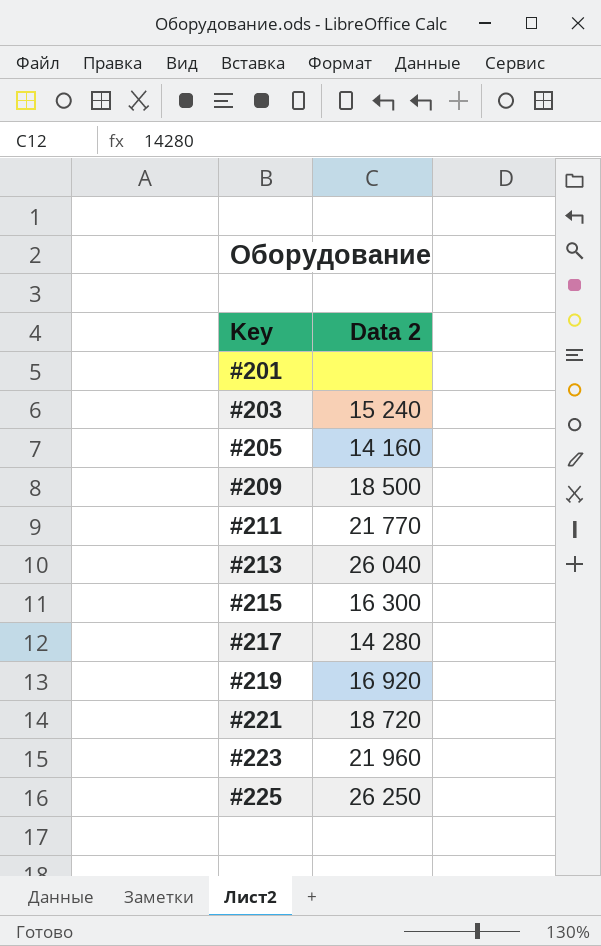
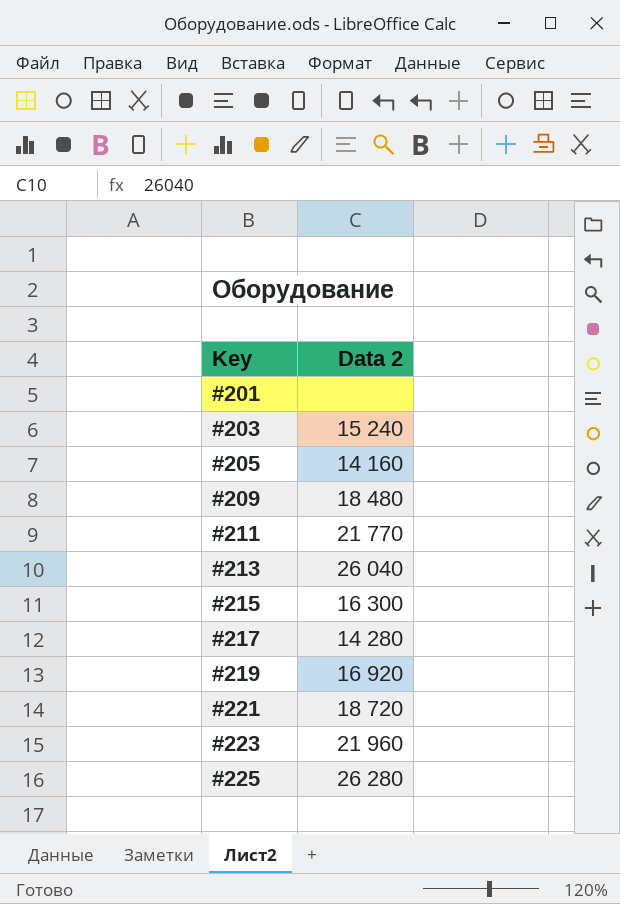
#209 | Data 2: 18 500 -> 18 480
#225 | Data 2: 26 250 -> 26 280

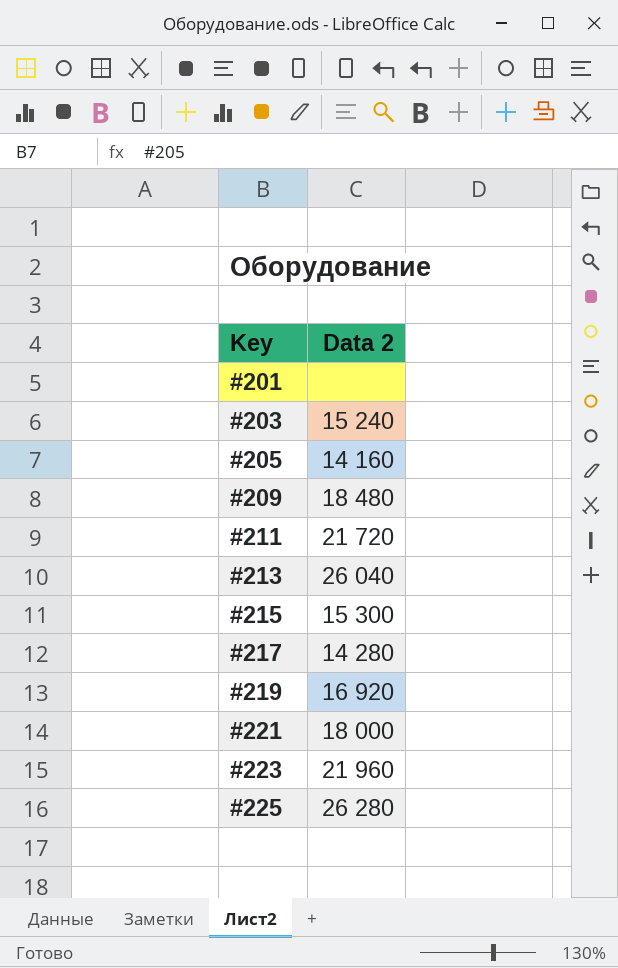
#211 | Data 2: 21 770 -> 21 720
#215 | Data 2: 16 300 -> 15 300
#221 | Data 2: 18 720 -> 18 000

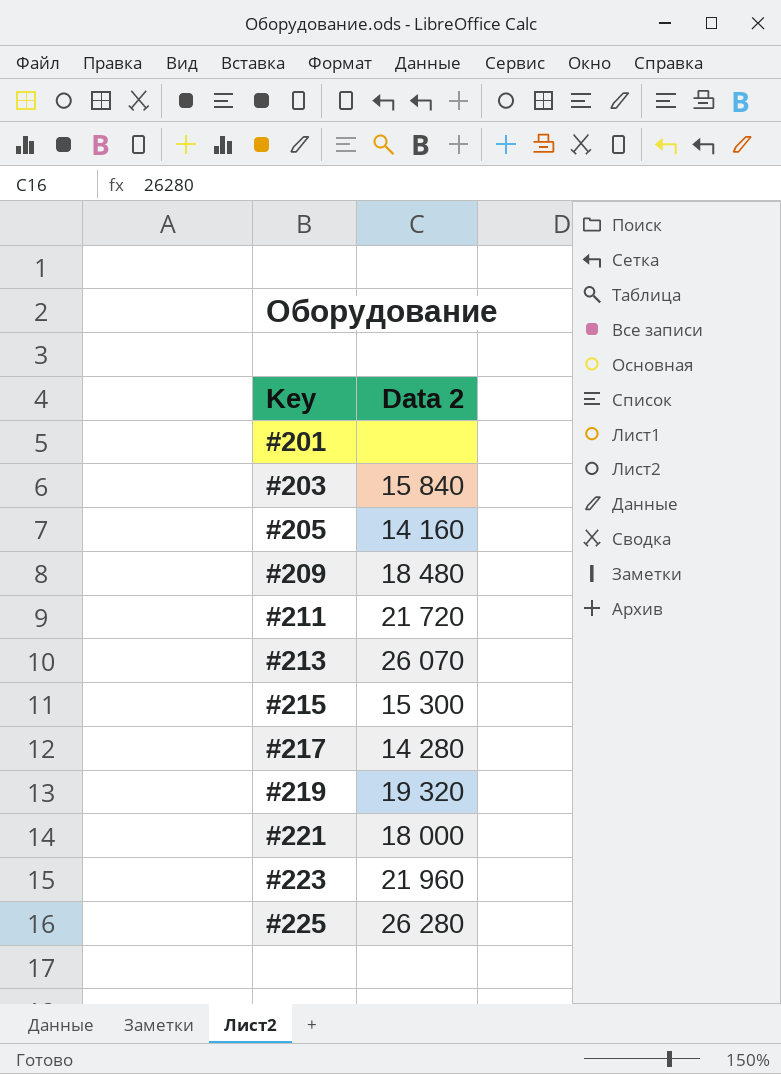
#203 | Data 2: 15 240 -> 15 840
#213 | Data 2: 26 040 -> 26 070
#219 | Data 2: 16 920 -> 19 320

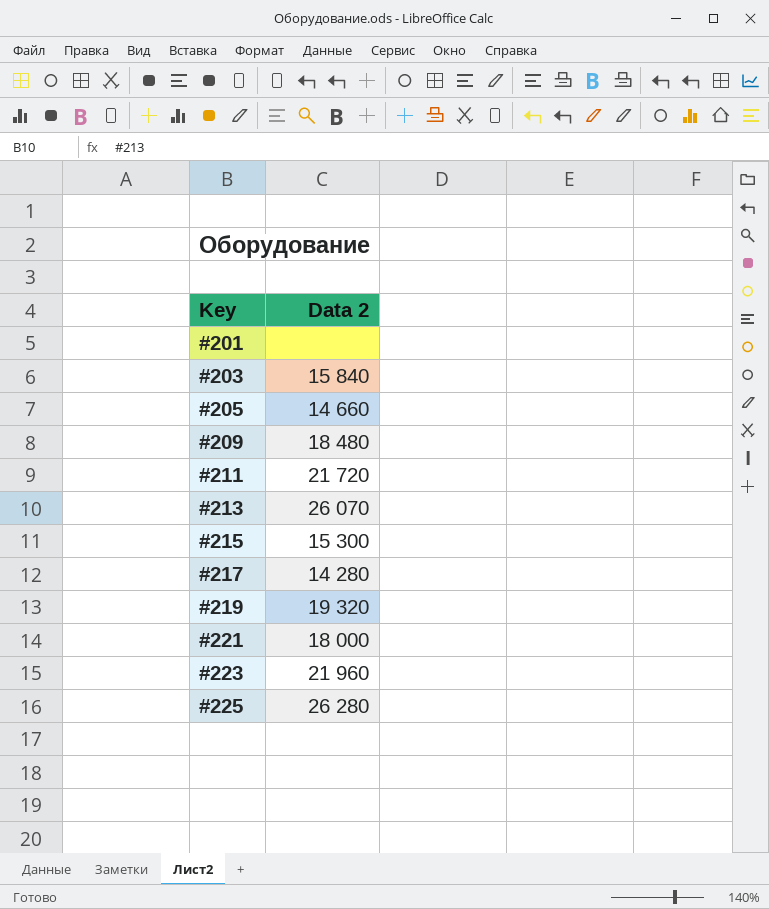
#205 | Data 2: 14 160 -> 14 660

